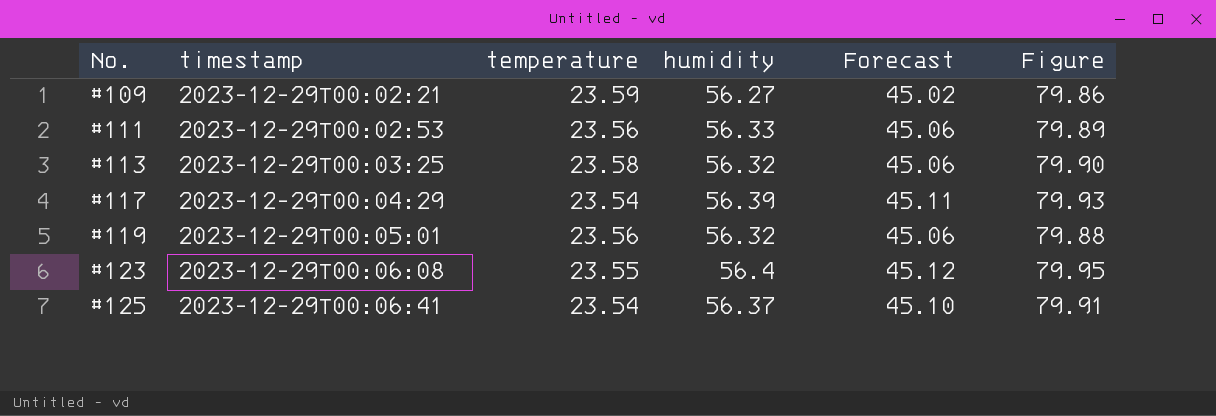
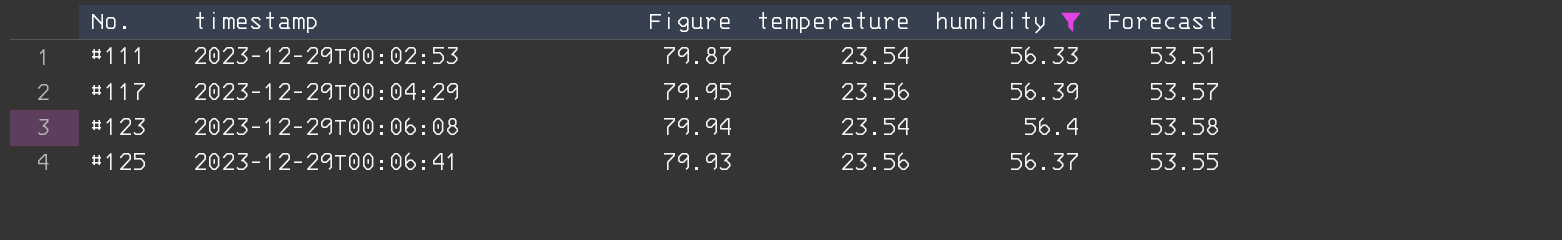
filter: none -> humidity >= 56.33
column Figure | position: 6 -> 3
column Forecast | formula: [humidity] * 0.8 -> [humidity] * 0.95
#111 | Figure: 79.89 -> 79.87
#111 | temperature: 23.56 -> 23.54
#117 | Figure: 79.93 -> 79.95
#117 | temperature: 23.54 -> 23.56
#123 | Figure: 79.95 -> 79.94
#123 | temperature: 23.55 -> 23.54
#125 | Figure: 79.91 -> 79.93
#125 | temperature: 23.54 -> 23.56

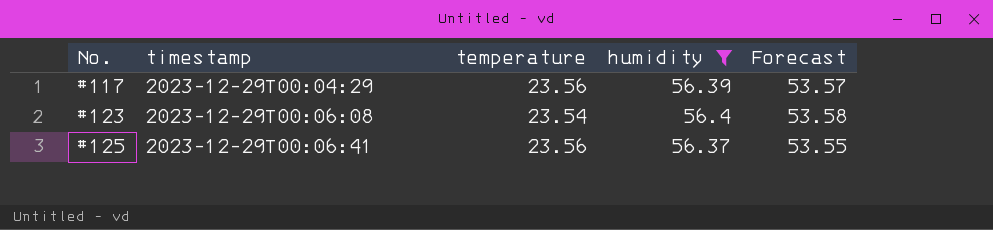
column Figure | formula: [temperature] + [humidity] -> none
row #111: 2023-12-29T00:02:53 | 79.87 | 23.54 | 56.33 | 53.51 -> none

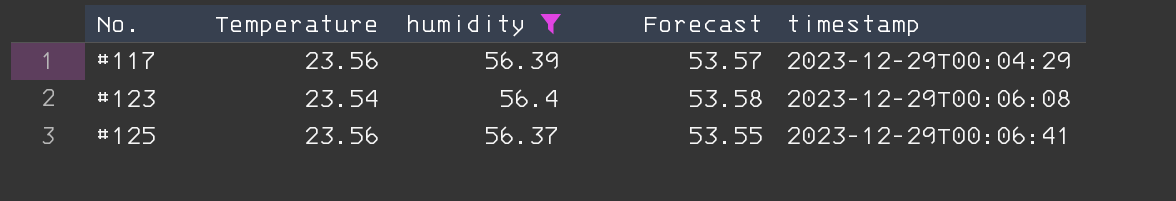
column name: temperature -> Temperature
column timestamp | position: 2 -> 5

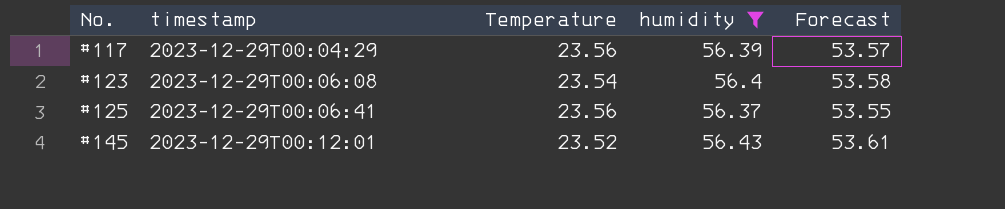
column timestamp | position: 5 -> 2
row #145: none -> 2023-12-29T00:12:01 | 23.52 | 56.43 | 53.61

